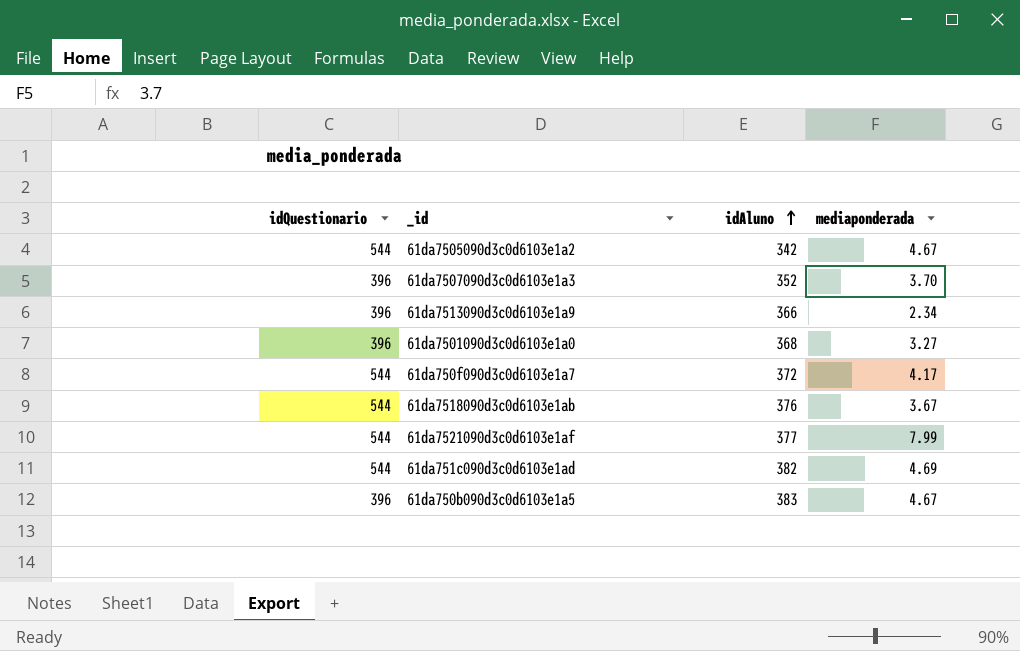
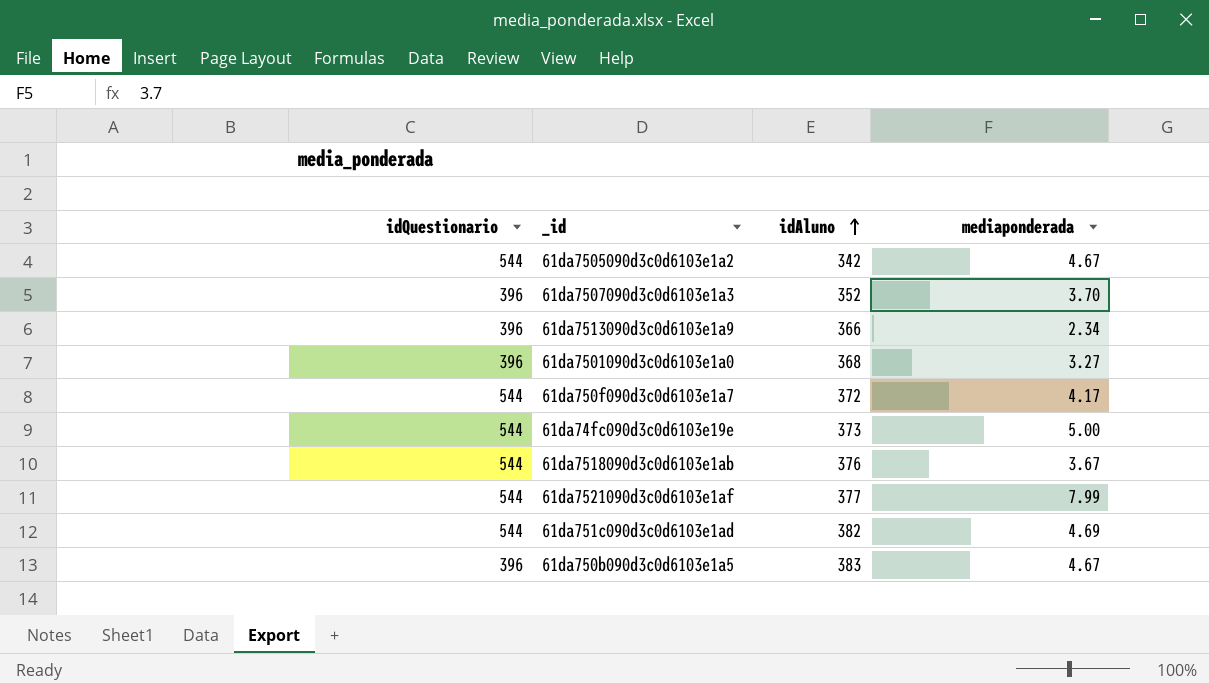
row 61da74fc090d3c0d6103e19e: none -> 544 | 373 | 5.00

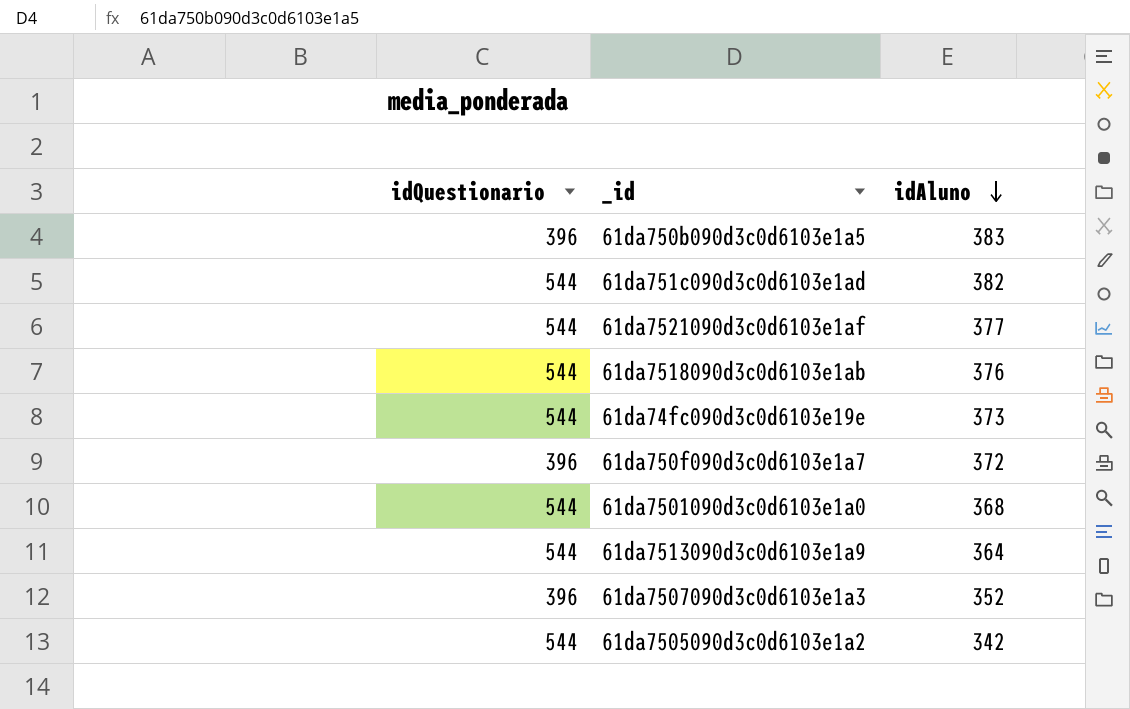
row order: idAluno ascending -> idAluno descending
column mediaponderada | position: 4 -> none
61da750f090d3c0d6103e1a7 | idQuestionario: 544 -> 396
61da7501090d3c0d6103e1a0 | idQuestionario: 396 -> 544
61da7513090d3c0d6103e1a9 | idQuestionario: 396 -> 544
61da7513090d3c0d6103e1a9 | idAluno: 366 -> 364

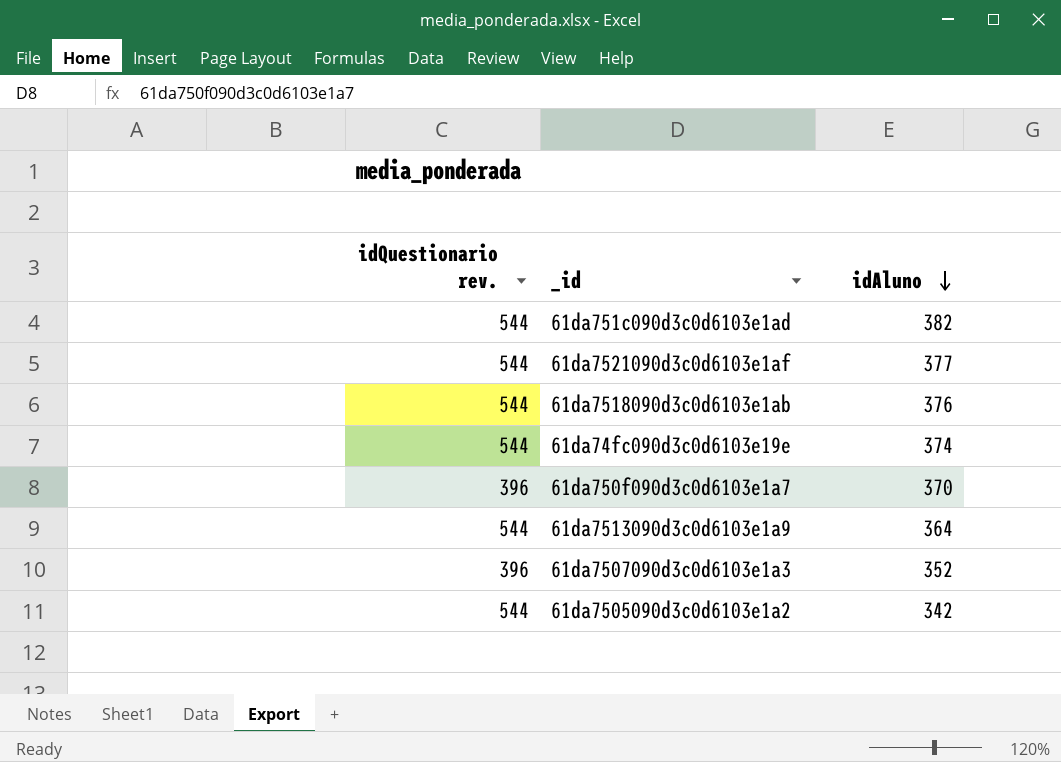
column name: idQuestionario -> idQuestionario rev.
row 61da750b090d3c0d6103e1a5: 396 | 383 -> none
row 61da7501090d3c0d6103e1a0: 544 | 368 -> none
61da74fc090d3c0d6103e19e | idAluno: 373 -> 374
61da750f090d3c0d6103e1a7 | idAluno: 372 -> 370

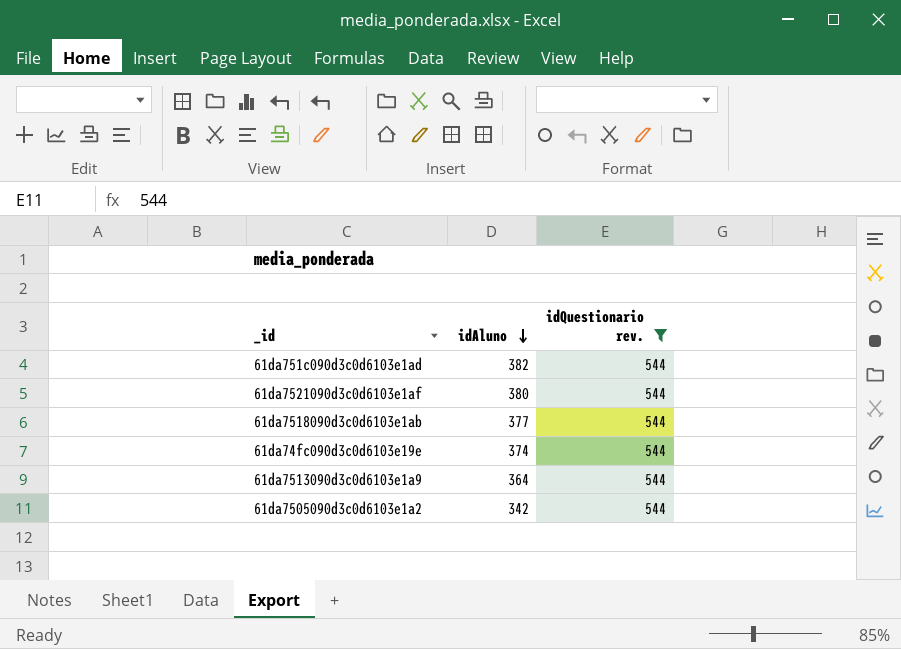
filter: none -> idQuestionario rev. = 544
column idQuestionario rev. | position: 1 -> 3
61da7521090d3c0d6103e1af | idAluno: 377 -> 380
61da7518090d3c0d6103e1ab | idAluno: 376 -> 377

